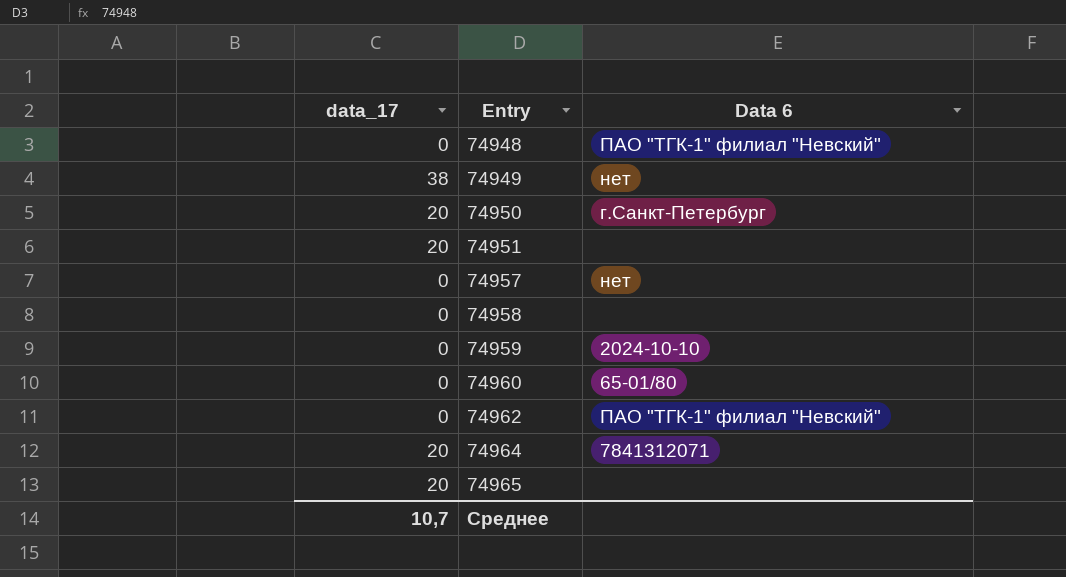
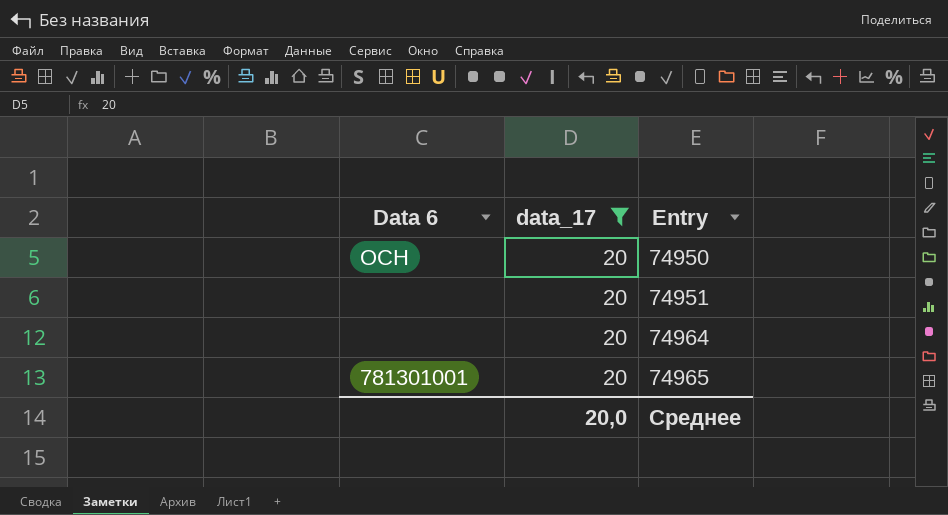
filter: none -> data_17 = 20
column Data 6 | position: 3 -> 1
74950 | Data 6: г.Санкт-Петербург -> ОСН
74964 | Data 6: 7841312071 -> none
74965 | Data 6: none -> 781301001
Среднее | data_17: 10,7 -> 20,0

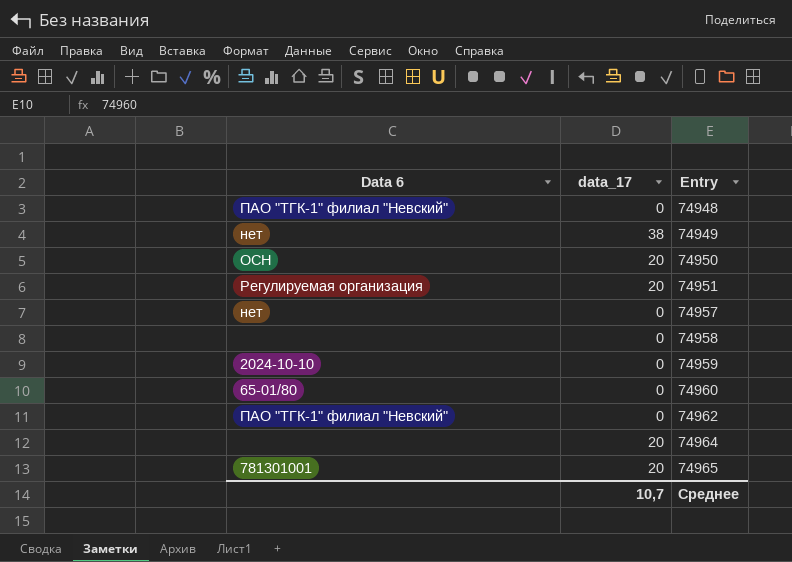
filter: data_17 = 20 -> none
74951 | Data 6: none -> Регулируемая организация
Среднее | data_17: 20,0 -> 10,7

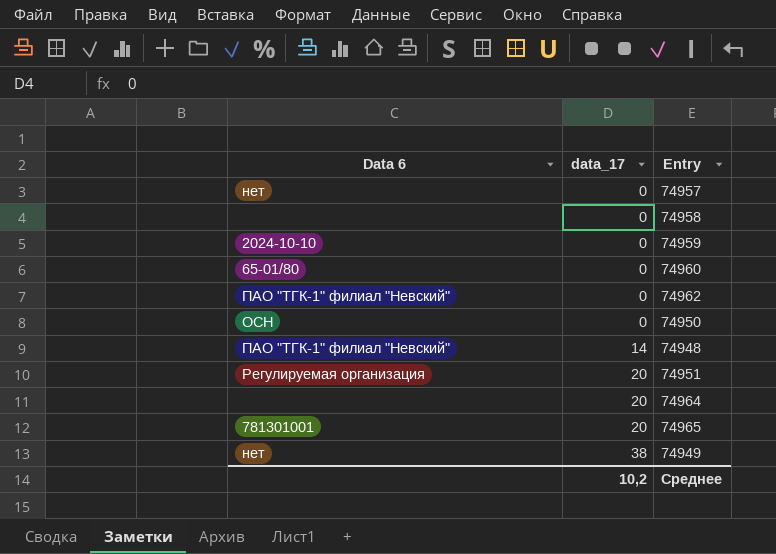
row order: Entry ascending -> data_17 ascending
74950 | data_17: 20 -> 0
74948 | data_17: 0 -> 14
Среднее | data_17: 10,7 -> 10,2

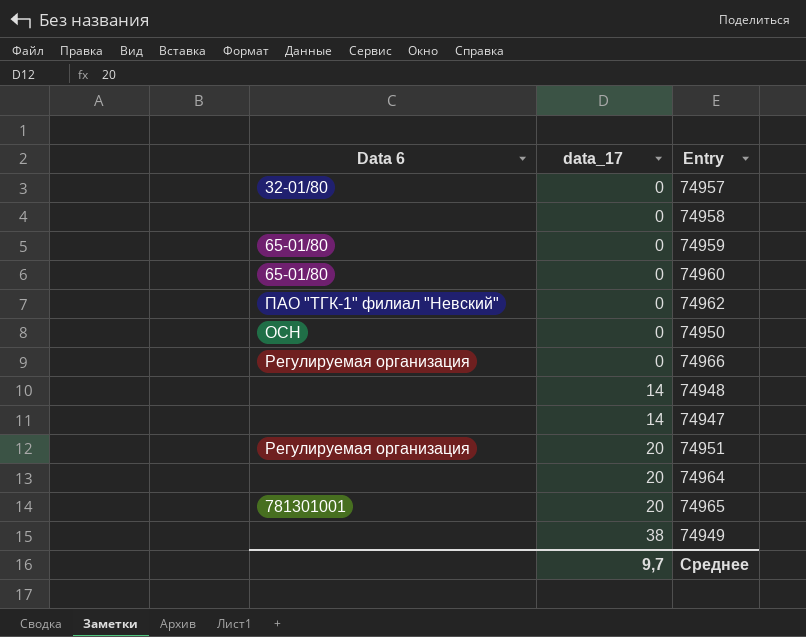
74957 | Data 6: нет -> 32-01/80
74959 | Data 6: 2024-10-10 -> 65-01/80
row 74966: none -> Регулируемая организация | 0
74948 | Data 6: ПАО "ТГК-1" филиал "Невский" -> none
row 74947: none -> none | 14
74949 | Data 6: нет -> none
Среднее | data_17: 10,2 -> 9,7

